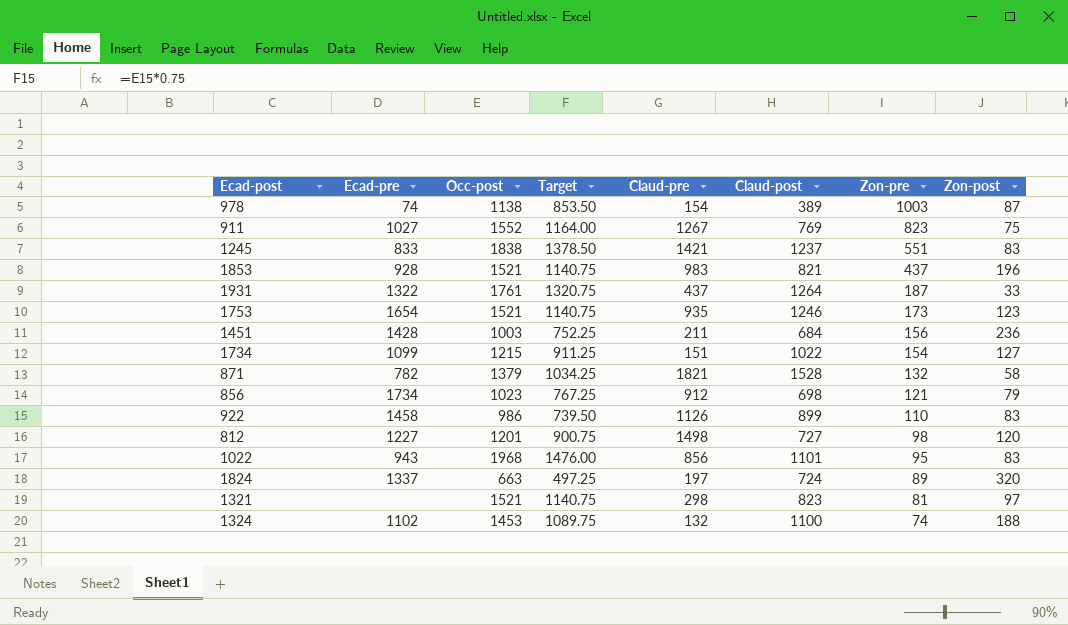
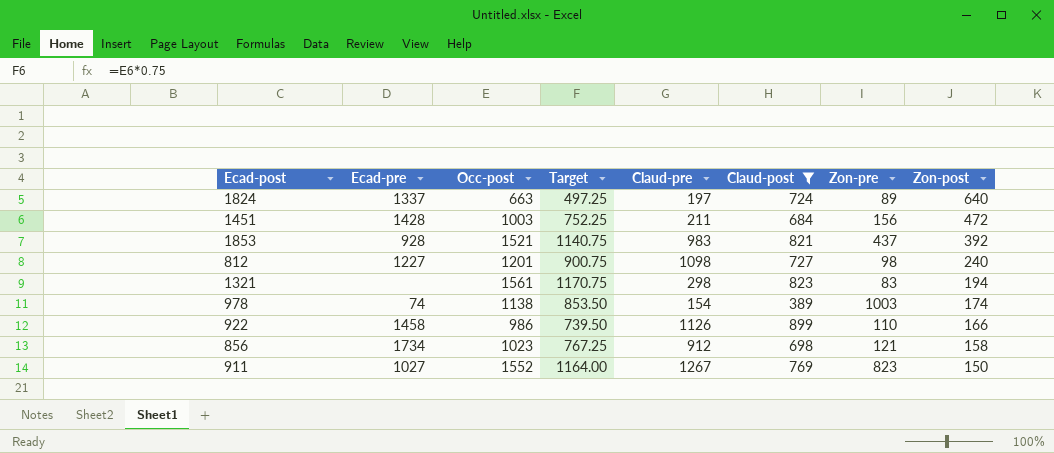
filter: none -> Claud-post <= 899
row order: Zon-pre descending -> Zon-post descending
1824 | Zon-post: 320 -> 640
1451 | Zon-post: 236 -> 472
1853 | Zon-post: 196 -> 392
812 | Claud-pre: 1498 -> 1098
812 | Zon-post: 120 -> 240
1321 | Occ-post: 1521 -> 1561
1321 | Target: 1140.75 -> 1170.75
1321 | Zon-pre: 81 -> 83
1321 | Zon-post: 97 -> 194
978 | Zon-post: 87 -> 174
922 | Zon-post: 83 -> 166
856 | Zon-post: 79 -> 158
911 | Zon-post: 75 -> 150

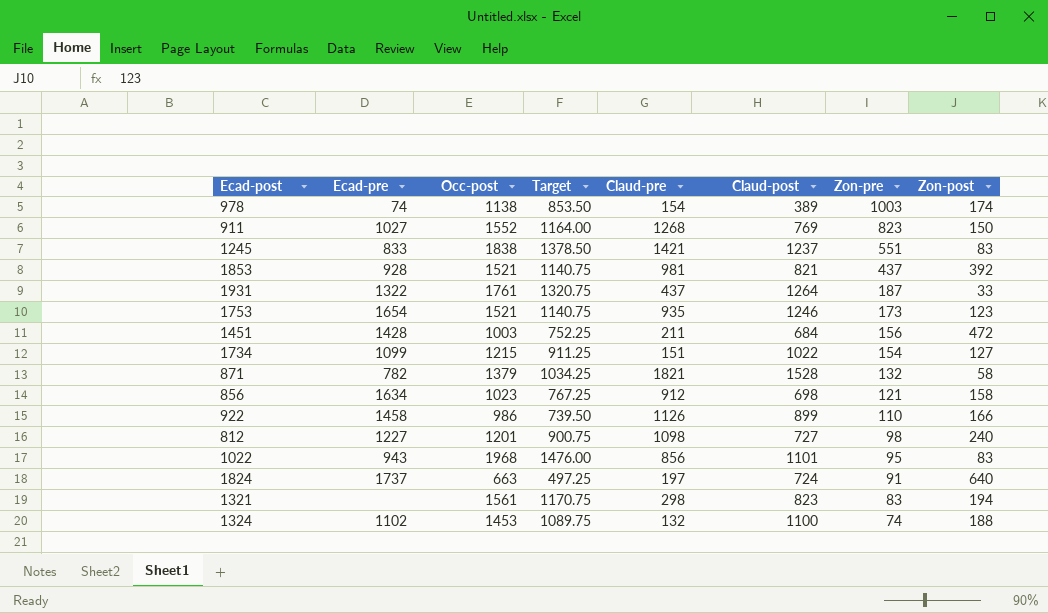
filter: Claud-post <= 899 -> none
row order: Zon-post descending -> Zon-pre descending
911 | Claud-pre: 1267 -> 1268
1853 | Claud-pre: 983 -> 981
856 | Ecad-pre: 1734 -> 1634
1824 | Ecad-pre: 1337 -> 1737
1824 | Zon-pre: 89 -> 91

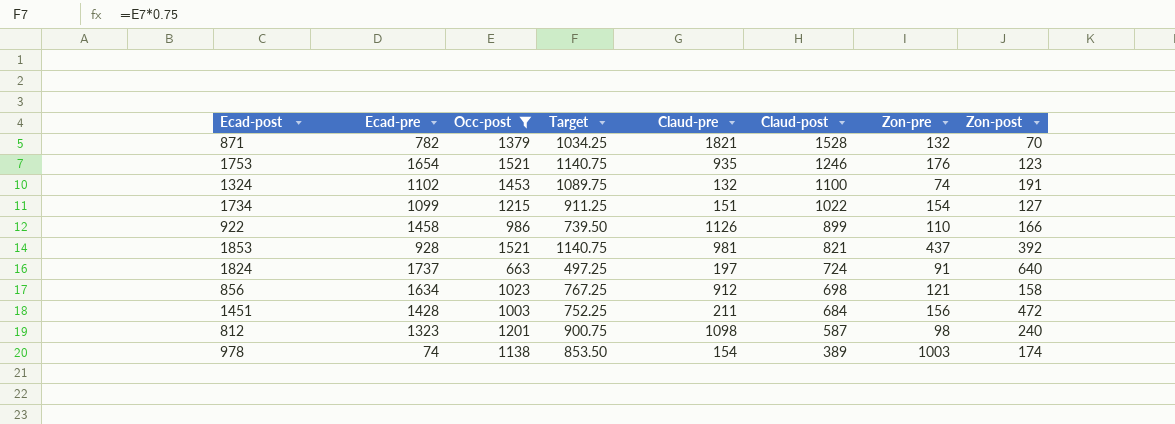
filter: none -> Occ-post <= 1521
row order: Zon-pre descending -> Claud-post descending
871 | Zon-post: 58 -> 70
1753 | Zon-pre: 173 -> 176
1324 | Zon-post: 188 -> 191
812 | Ecad-pre: 1227 -> 1323
812 | Claud-post: 727 -> 587

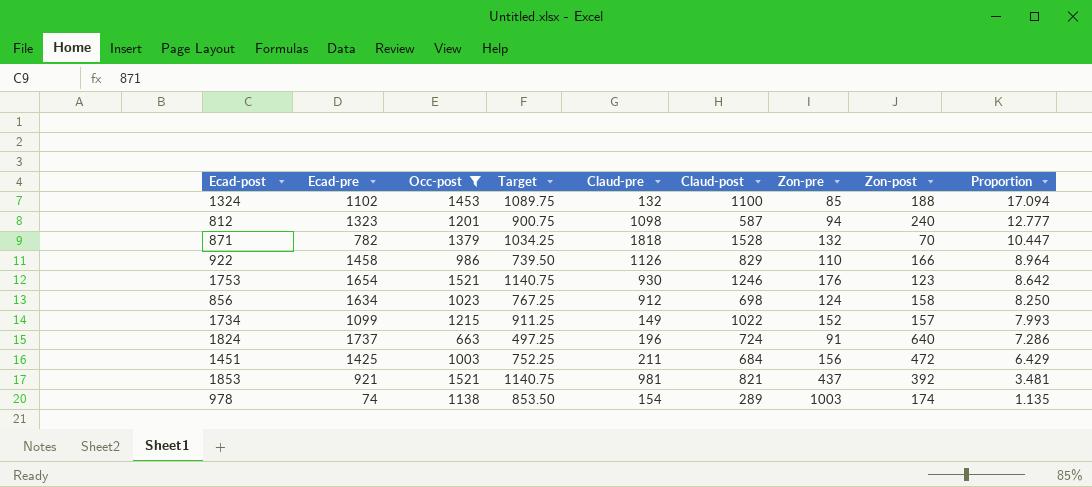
row order: Claud-post descending -> Proportion descending
column Proportion | formula: none -> [Occ-post] / [Zon-pre]
1324 | Zon-pre: 74 -> 85
1324 | Zon-post: 191 -> 188
812 | Zon-pre: 98 -> 94
871 | Claud-pre: 1821 -> 1818
922 | Claud-post: 899 -> 829
1753 | Claud-pre: 935 -> 930
856 | Zon-pre: 121 -> 124
1734 | Claud-pre: 151 -> 149
1734 | Zon-pre: 154 -> 152
1734 | Zon-post: 127 -> 157
1824 | Claud-pre: 197 -> 196
1451 | Ecad-pre: 1428 -> 1425
1853 | Ecad-pre: 928 -> 921
978 | Claud-post: 389 -> 289

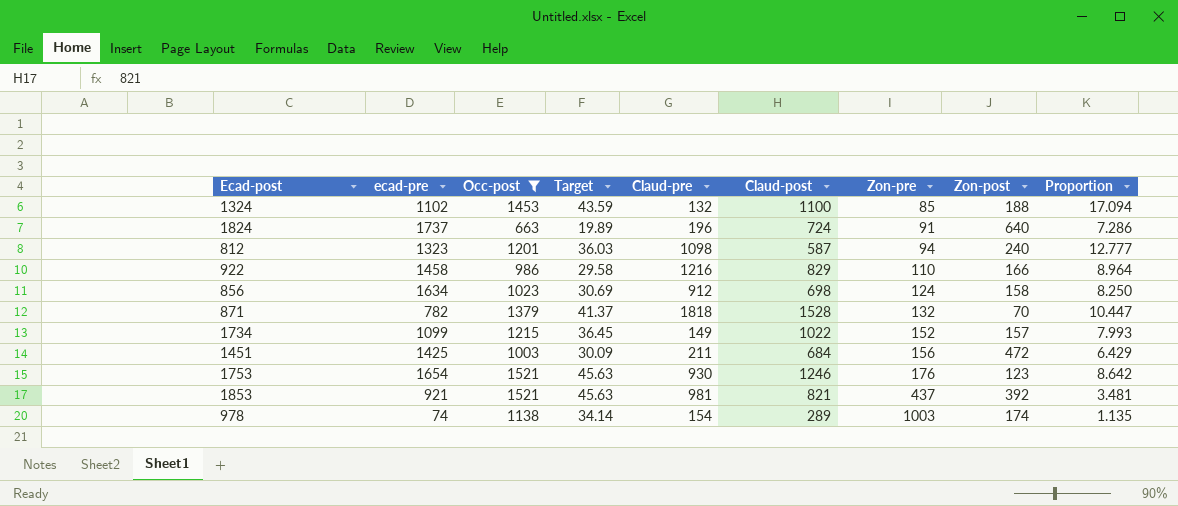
row order: Proportion descending -> Zon-pre ascending
column name: Ecad-pre -> ecad-pre
column Target | formula: [Occ-post] * 0.75 -> [Occ-post] * 0.03
922 | Claud-pre: 1126 -> 1216

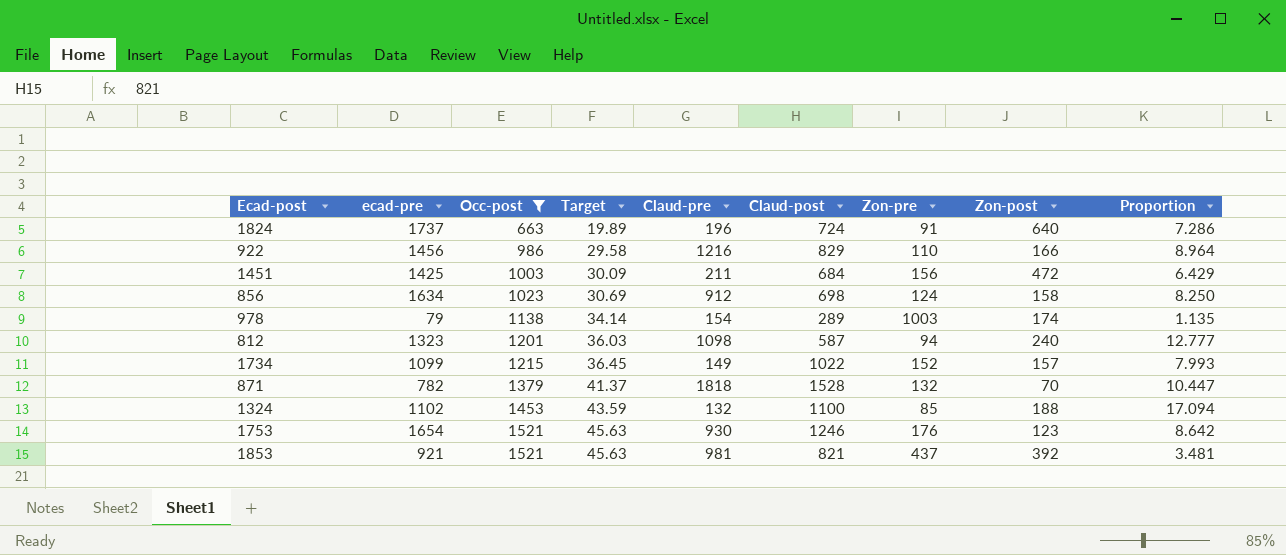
row order: Zon-pre ascending -> Occ-post ascending
922 | ecad-pre: 1458 -> 1456
978 | ecad-pre: 74 -> 79

